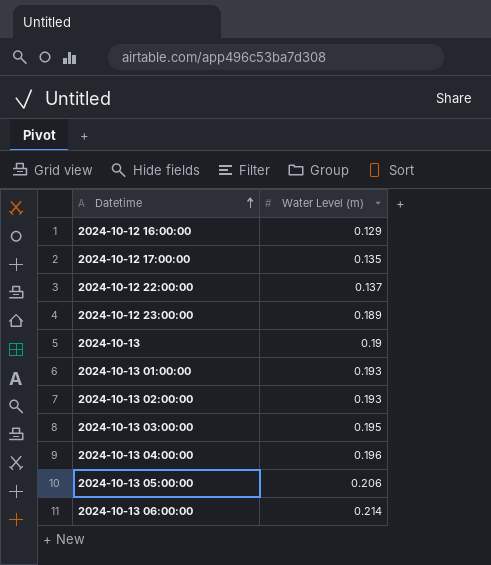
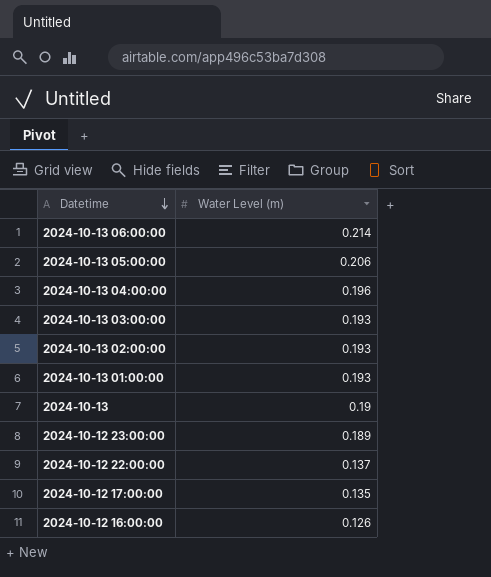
row order: Datetime ascending -> Datetime descending
2024-10-13 03:00:00 | Water Level (m): 0.195 -> 0.193
2024-10-12 16:00:00 | Water Level (m): 0.129 -> 0.126

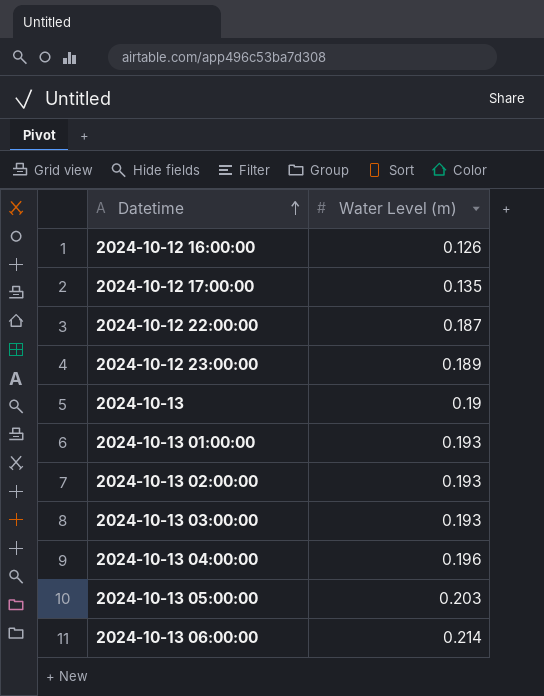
row order: Datetime descending -> Datetime ascending
2024-10-12 22:00:00 | Water Level (m): 0.137 -> 0.187
2024-10-13 05:00:00 | Water Level (m): 0.206 -> 0.203

